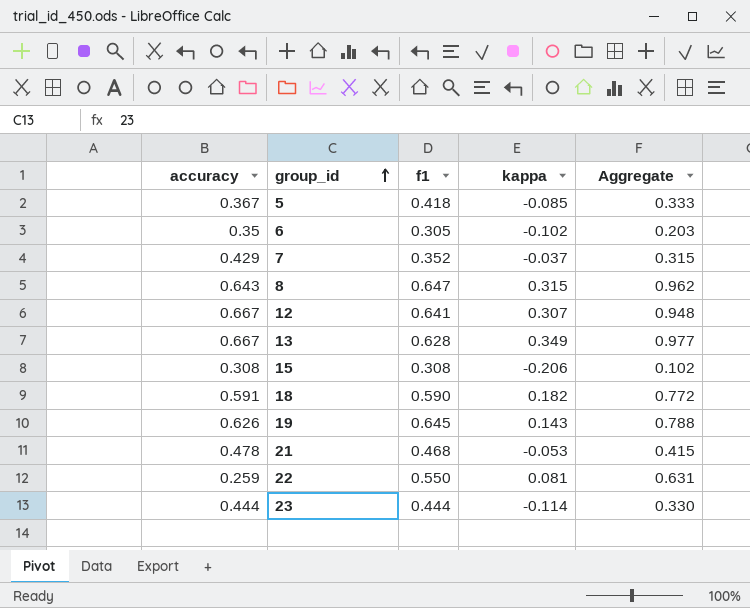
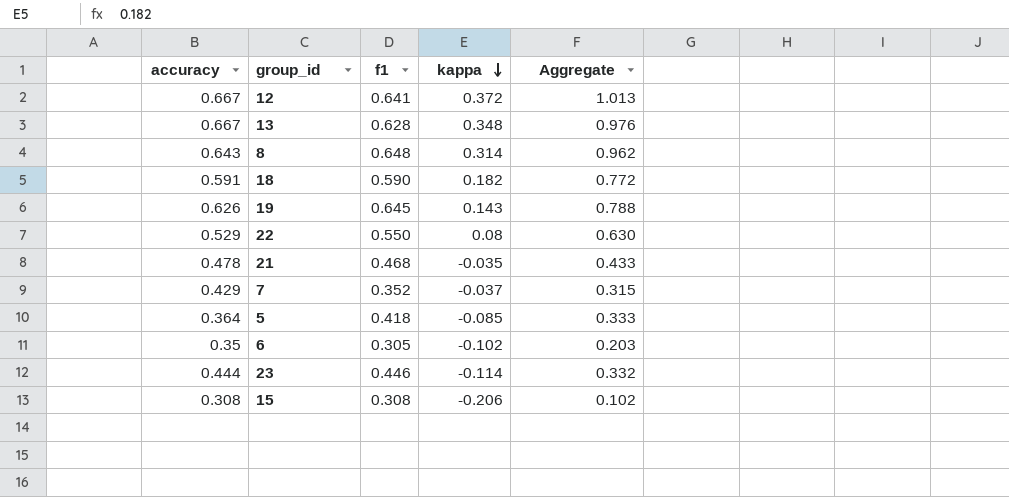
row order: group_id ascending -> kappa descending
12 | kappa: 0.307 -> 0.372
12 | Aggregate: 0.948 -> 1.013
13 | kappa: 0.349 -> 0.348
13 | Aggregate: 0.977 -> 0.976
8 | f1: 0.647 -> 0.648
8 | kappa: 0.315 -> 0.314
22 | accuracy: 0.259 -> 0.529
22 | kappa: 0.081 -> 0.08
22 | Aggregate: 0.631 -> 0.630
21 | kappa: -0.053 -> -0.035
21 | Aggregate: 0.415 -> 0.433
5 | accuracy: 0.367 -> 0.364
23 | f1: 0.444 -> 0.446
23 | Aggregate: 0.330 -> 0.332

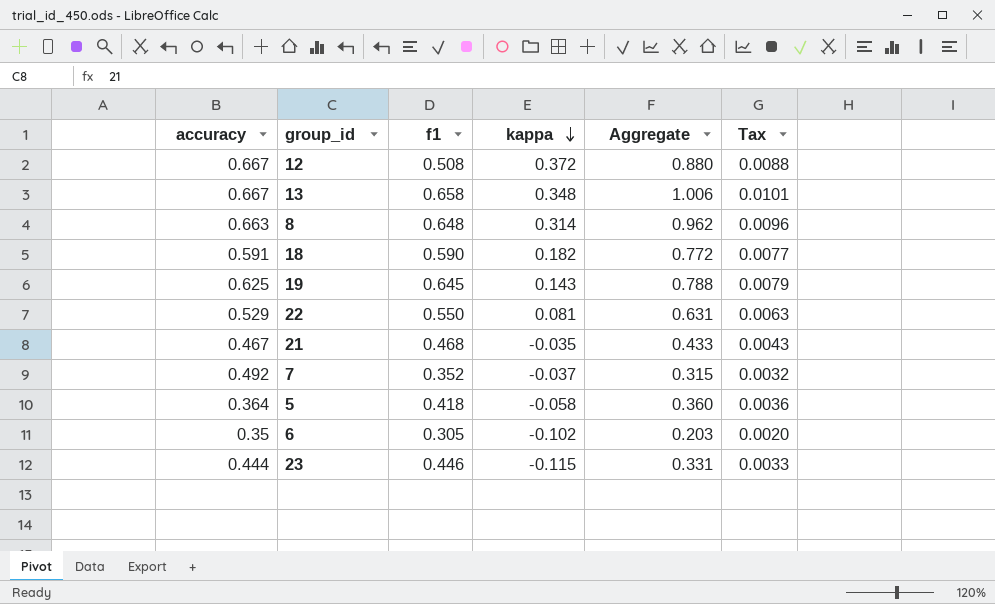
column Tax | formula: none -> [Aggregate] * 0.01
row 15: 0.308 | 0.308 | -0.206 | 0.102 -> none
12 | f1: 0.641 -> 0.508
12 | Aggregate: 1.013 -> 0.880
13 | f1: 0.628 -> 0.658
13 | Aggregate: 0.976 -> 1.006
8 | accuracy: 0.643 -> 0.663
19 | accuracy: 0.626 -> 0.625
22 | kappa: 0.08 -> 0.081
22 | Aggregate: 0.630 -> 0.631
21 | accuracy: 0.478 -> 0.467
7 | accuracy: 0.429 -> 0.492
5 | kappa: -0.085 -> -0.058
5 | Aggregate: 0.333 -> 0.360
23 | kappa: -0.114 -> -0.115
23 | Aggregate: 0.332 -> 0.331

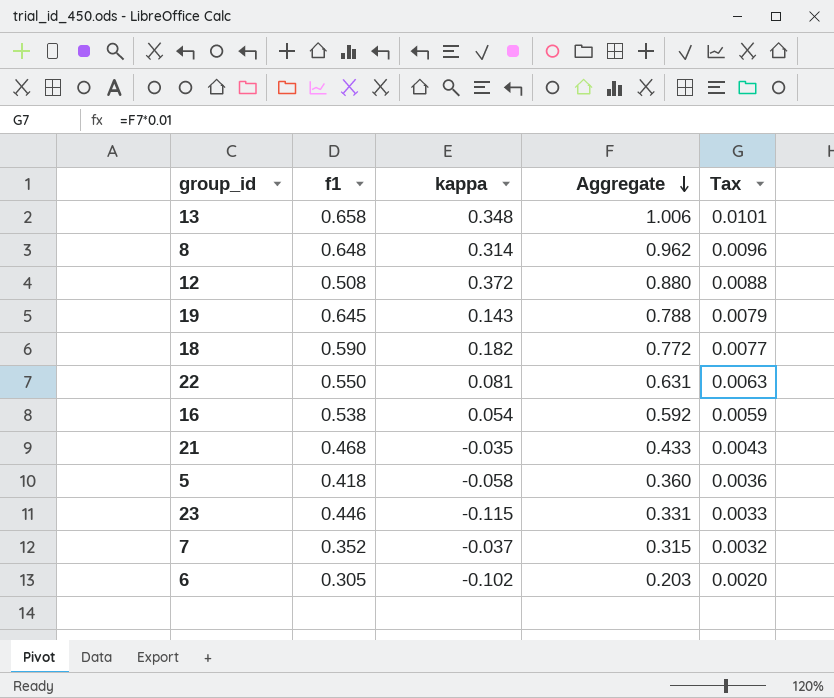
row order: kappa descending -> Aggregate descending
column accuracy | position: 1 -> none
row 16: none -> 0.538 | 0.054 | 0.592 | 0.0059

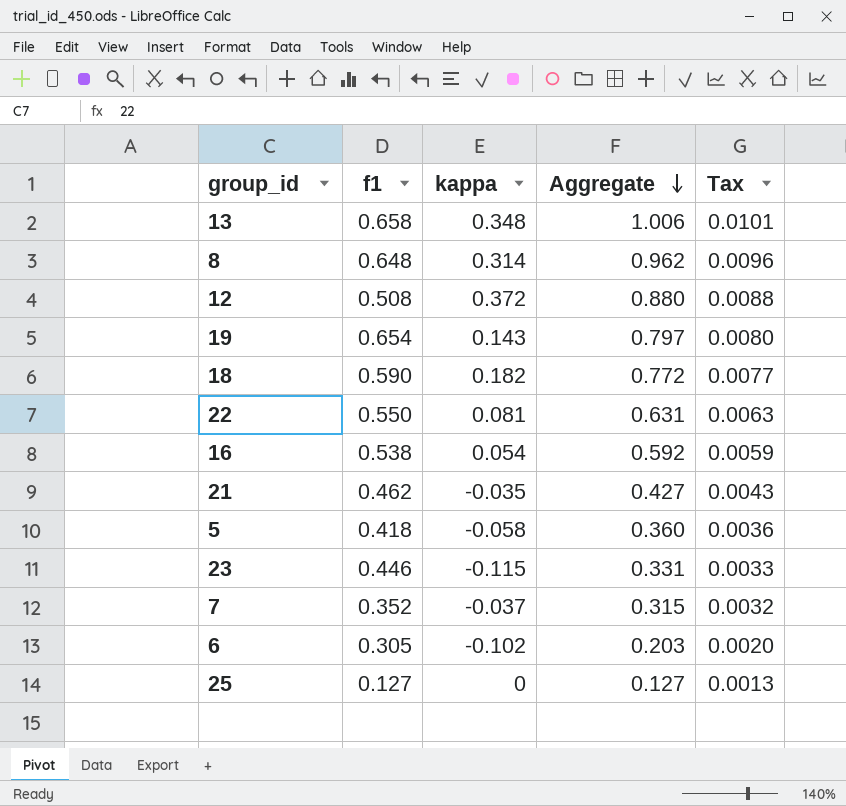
19 | f1: 0.645 -> 0.654
19 | Aggregate: 0.788 -> 0.797
19 | Tax: 0.0079 -> 0.0080
21 | f1: 0.468 -> 0.462
21 | Aggregate: 0.433 -> 0.427
row 25: none -> 0.127 | 0 | 0.127 | 0.0013

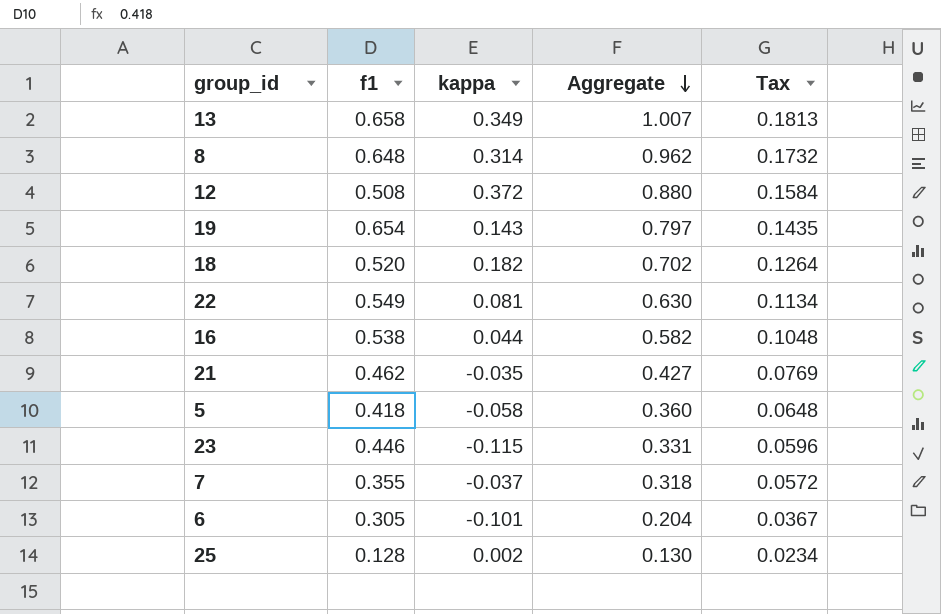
column Tax | formula: [Aggregate] * 0.01 -> [Aggregate] * 0.18
13 | kappa: 0.348 -> 0.349
13 | Aggregate: 1.006 -> 1.007
18 | f1: 0.590 -> 0.520
18 | Aggregate: 0.772 -> 0.702
22 | f1: 0.550 -> 0.549
22 | Aggregate: 0.631 -> 0.630
16 | kappa: 0.054 -> 0.044
16 | Aggregate: 0.592 -> 0.582
7 | f1: 0.352 -> 0.355
7 | Aggregate: 0.315 -> 0.318
6 | kappa: -0.102 -> -0.101
6 | Aggregate: 0.203 -> 0.204
25 | f1: 0.127 -> 0.128
25 | kappa: 0 -> 0.002
25 | Aggregate: 0.127 -> 0.130

